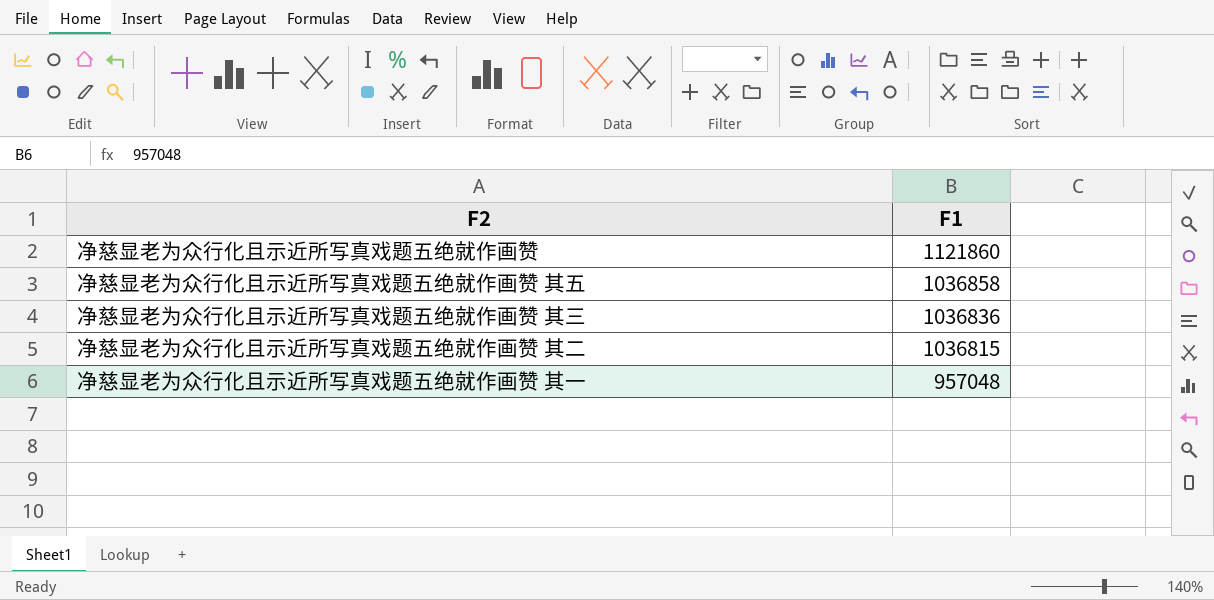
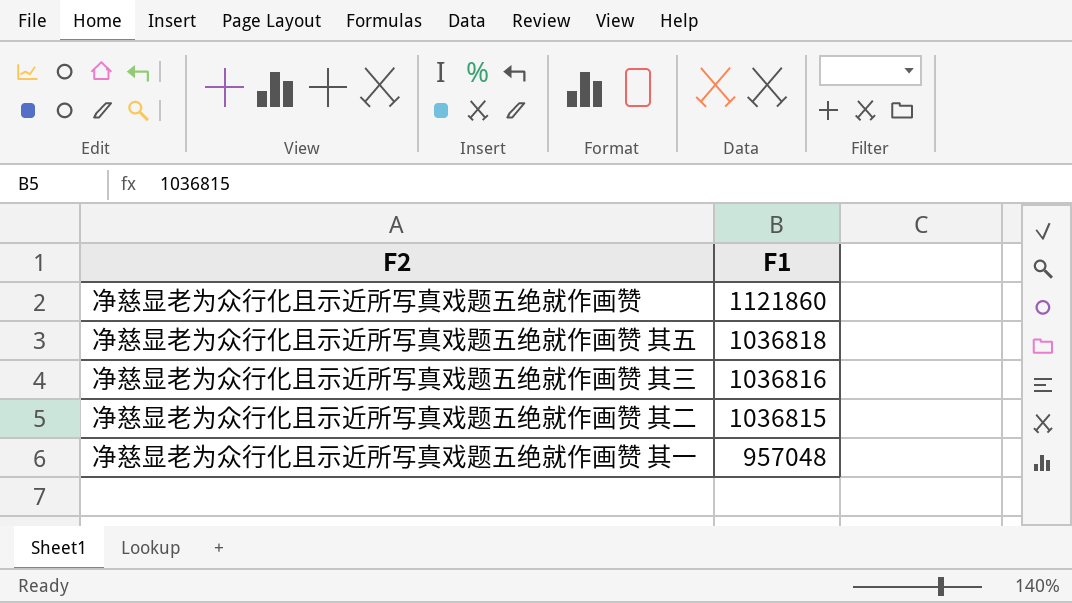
净慈显老为众行化且示近所写真戏题五绝就作画赞 其五 | F1: 1036858 -> 1036818
净慈显老为众行化且示近所写真戏题五绝就作画赞 其三 | F1: 1036836 -> 1036816

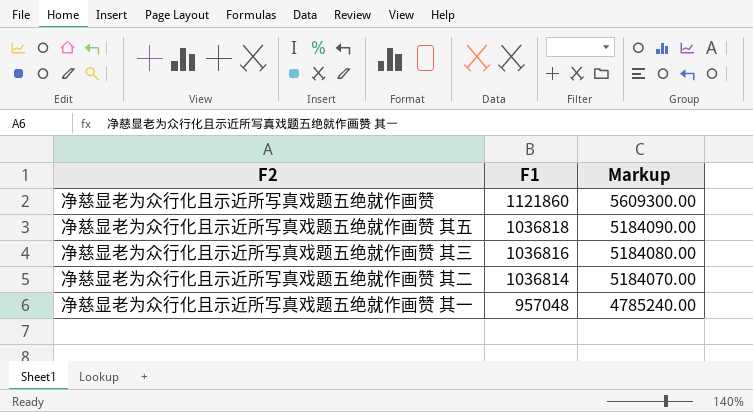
column Markup | formula: none -> [F1] * 5
净慈显老为众行化且示近所写真戏题五绝就作画赞 其二 | F1: 1036815 -> 1036814

